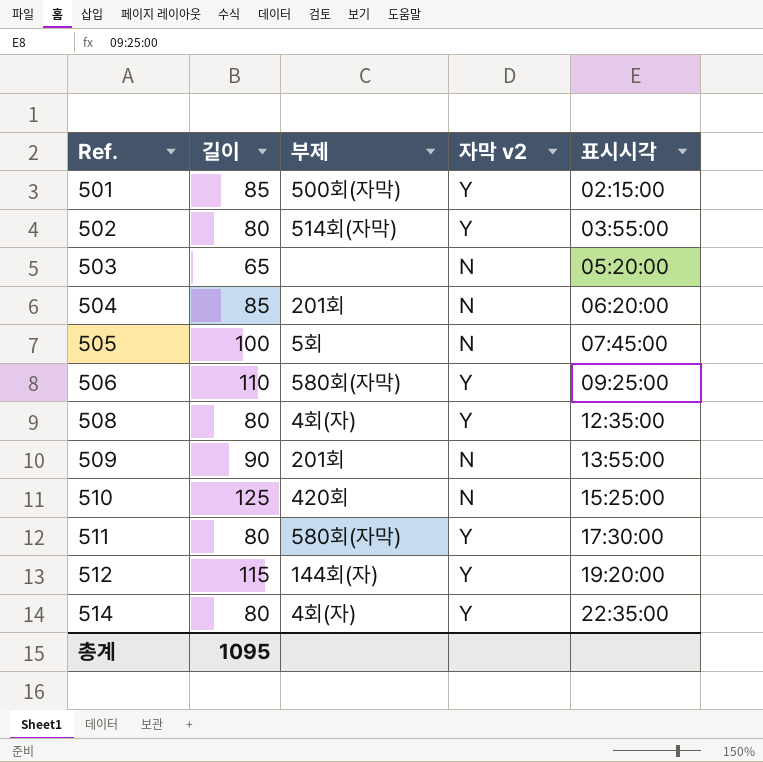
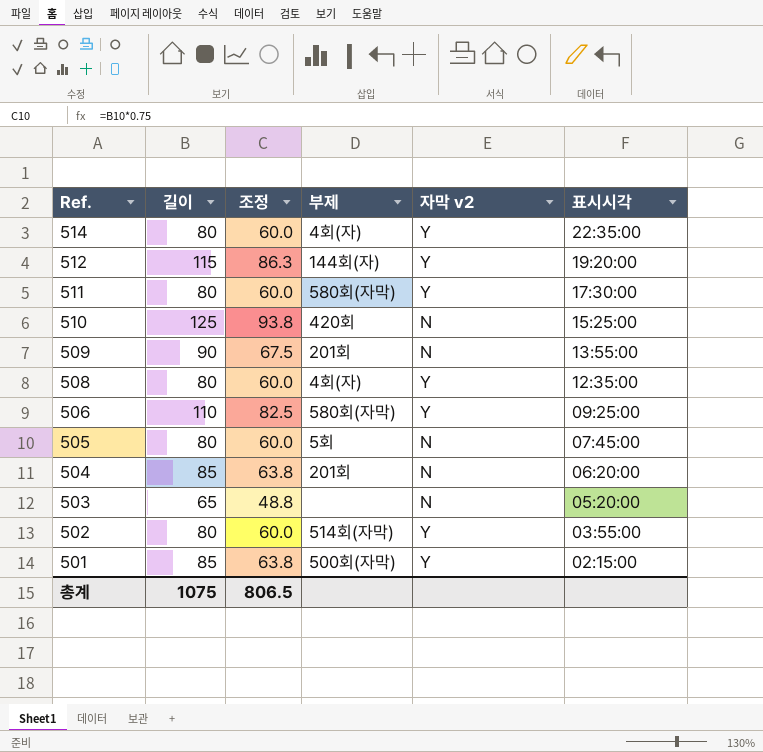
row order: Ref. ascending -> Ref. descending
column 조정 | formula: none -> [길이] * 0.75
505 | 길이: 100 -> 80
총계 | 길이: 1095 -> 1075

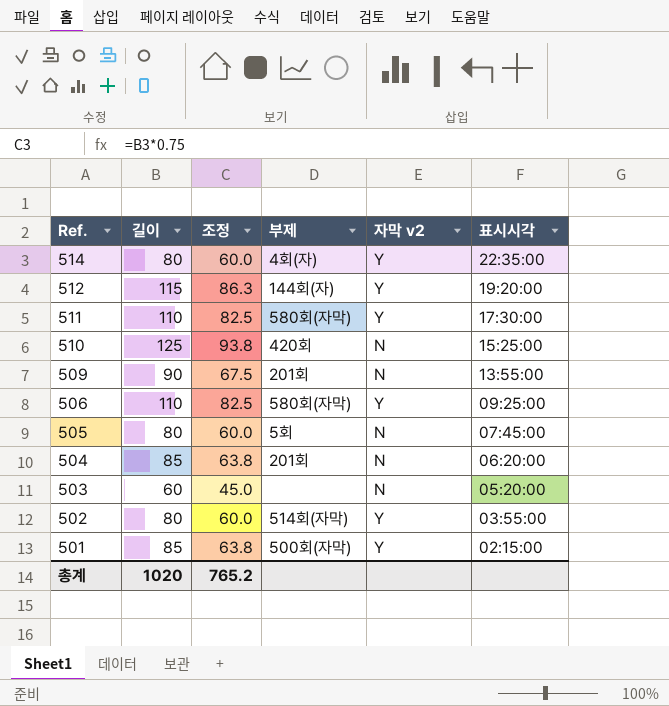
row 508: 80 | 60.0 | 4회(자) | Y | 12:35:00 -> none
511 | 길이: 80 -> 110
511 | 조정: 60.0 -> 82.5
503 | 길이: 65 -> 60
503 | 조정: 48.8 -> 45.0
총계 | 길이: 1075 -> 1020
총계 | 조정: 806.5 -> 765.2

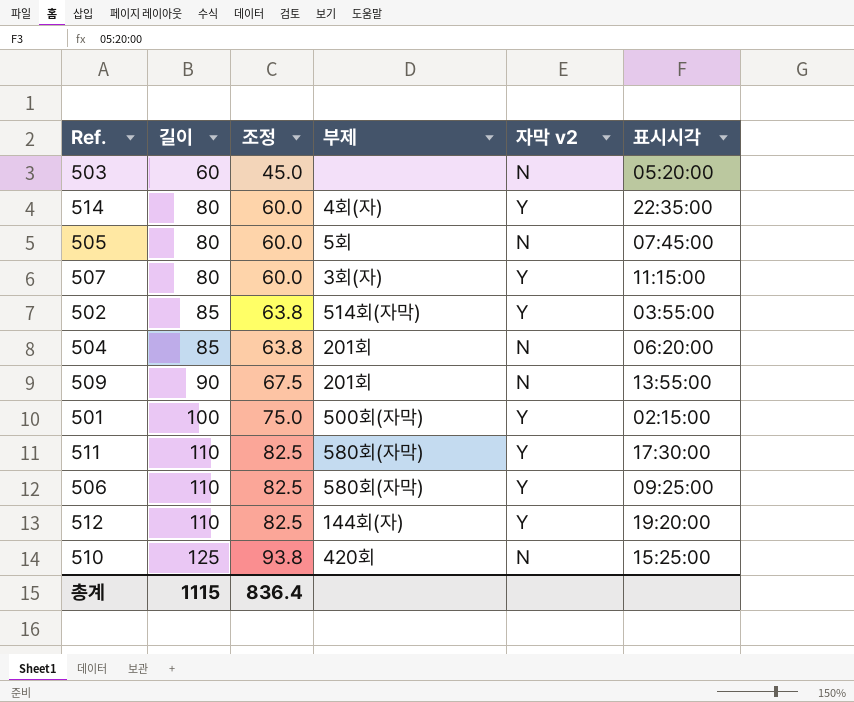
row order: Ref. descending -> 길이 ascending
row 507: none -> 80 | 60.0 | 3회(자) | Y | 11:15:00
502 | 길이: 80 -> 85
502 | 조정: 60.0 -> 63.8
501 | 길이: 85 -> 100
501 | 조정: 63.8 -> 75.0
512 | 길이: 115 -> 110
512 | 조정: 86.3 -> 82.5
총계 | 길이: 1020 -> 1115
총계 | 조정: 765.2 -> 836.4

